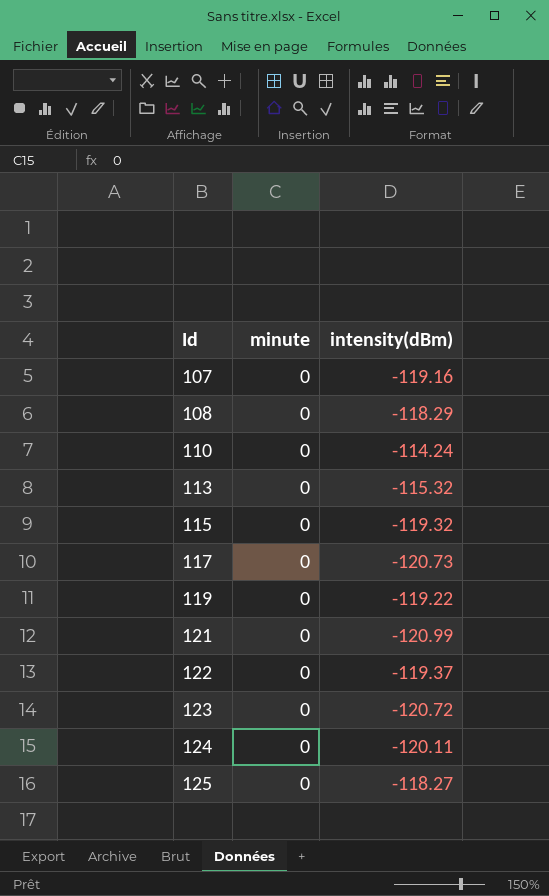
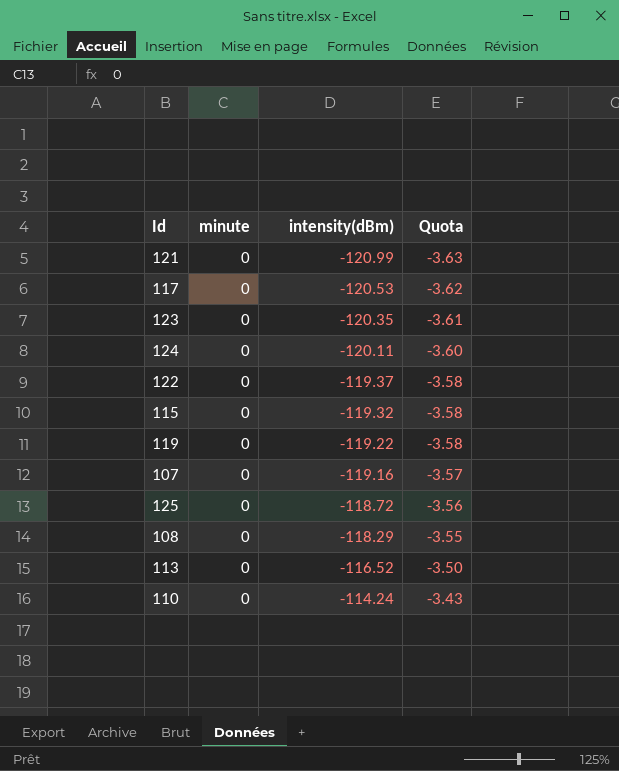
row order: Id ascending -> intensity(dBm) ascending
column Quota | formula: none -> [intensity(dBm)] * 0.03
117 | intensity(dBm): -120.73 -> -120.53
123 | intensity(dBm): -120.72 -> -120.35
125 | intensity(dBm): -118.27 -> -118.72
113 | intensity(dBm): -115.32 -> -116.52

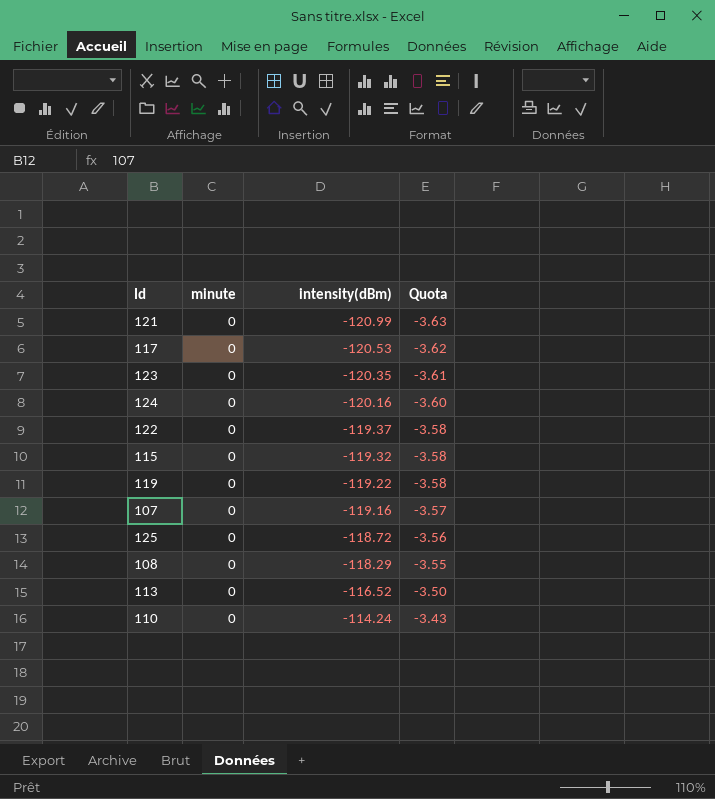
124 | intensity(dBm): -120.11 -> -120.16

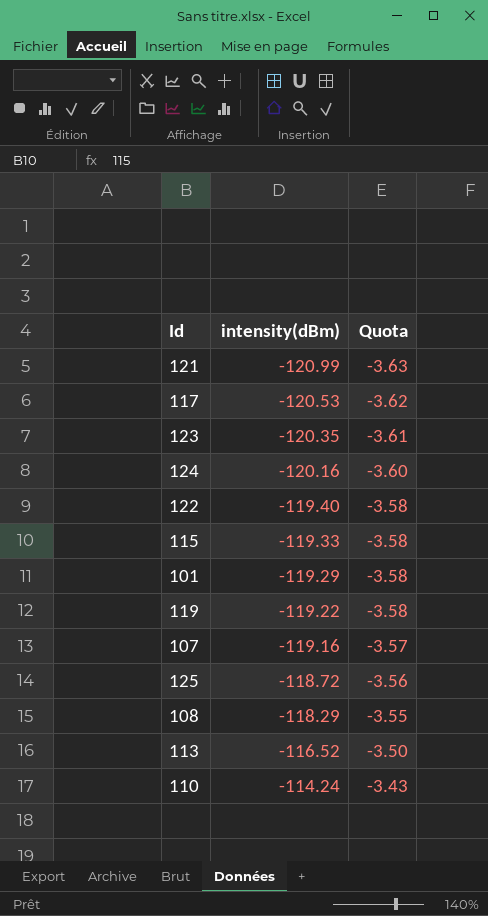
column minute | position: 2 -> none
122 | intensity(dBm): -119.37 -> -119.40
115 | intensity(dBm): -119.32 -> -119.33
row 101: none -> -119.29 | -3.58

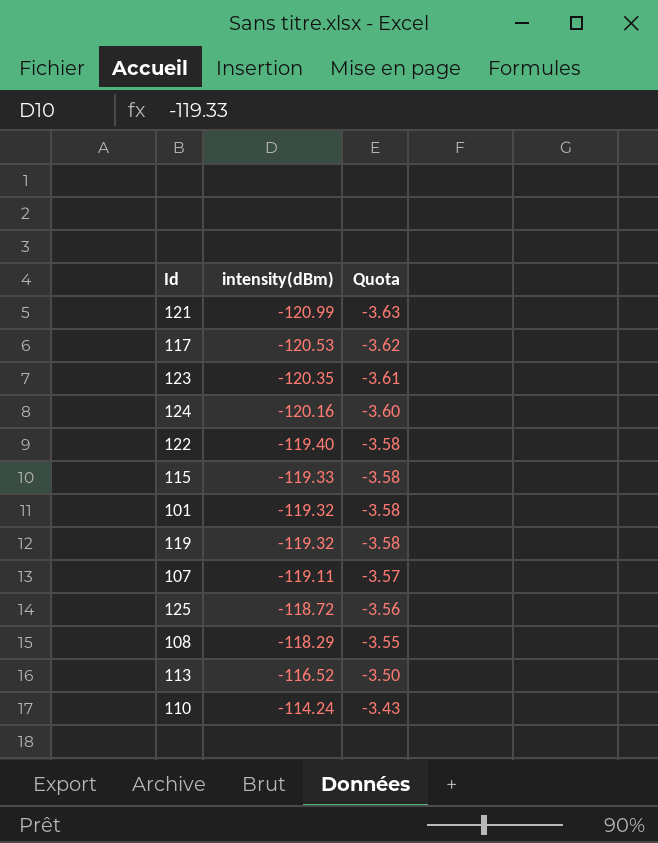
101 | intensity(dBm): -119.29 -> -119.32
119 | intensity(dBm): -119.22 -> -119.32
107 | intensity(dBm): -119.16 -> -119.11

